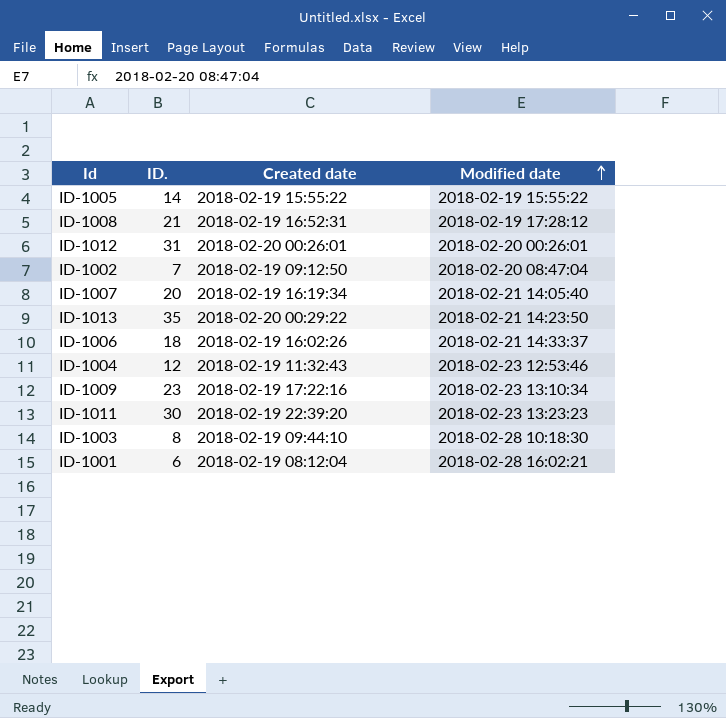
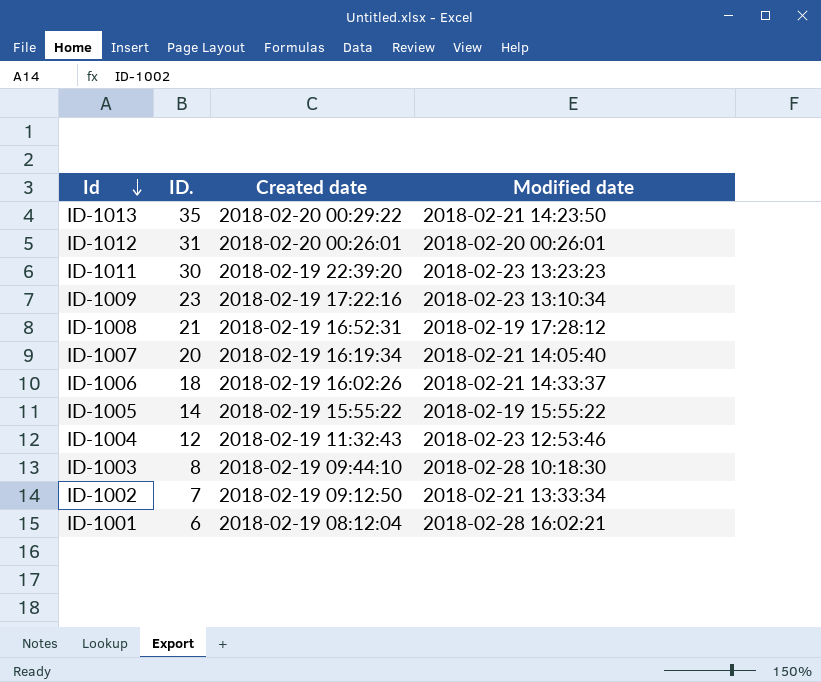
row order: Modified date ascending -> Id descending
ID-1002 | Modified date: 2018-02-20 08:47:04 -> 2018-02-21 13:33:34

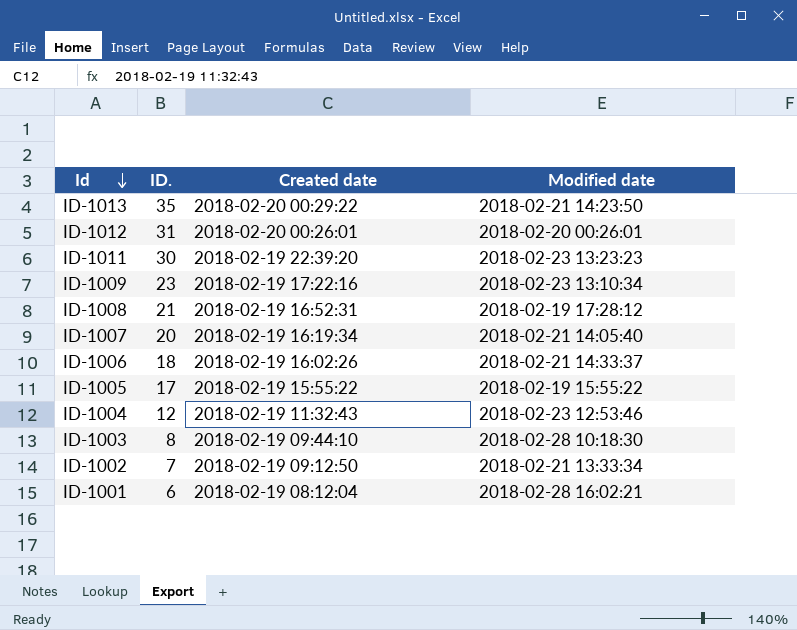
ID-1005 | ID.: 14 -> 17

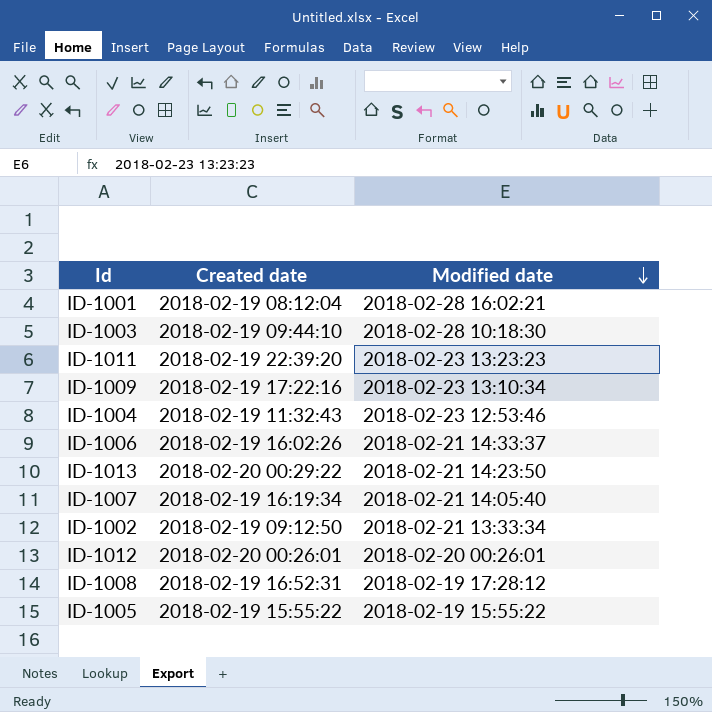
row order: Id descending -> Modified date descending
column ID. | position: 2 -> none

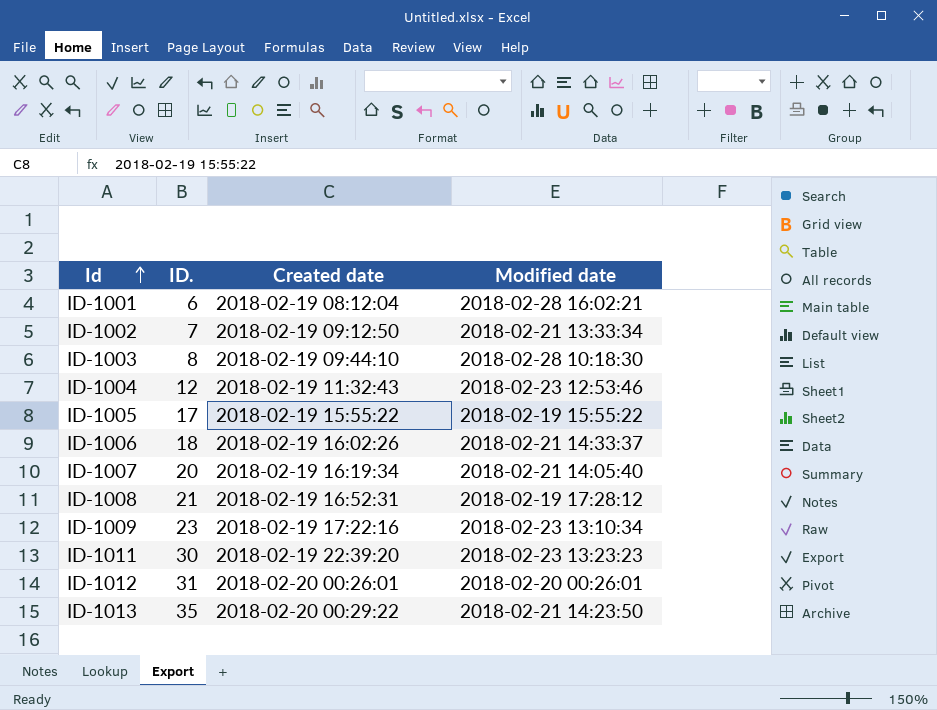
row order: Modified date descending -> Id ascending
column ID. | position: none -> 2

